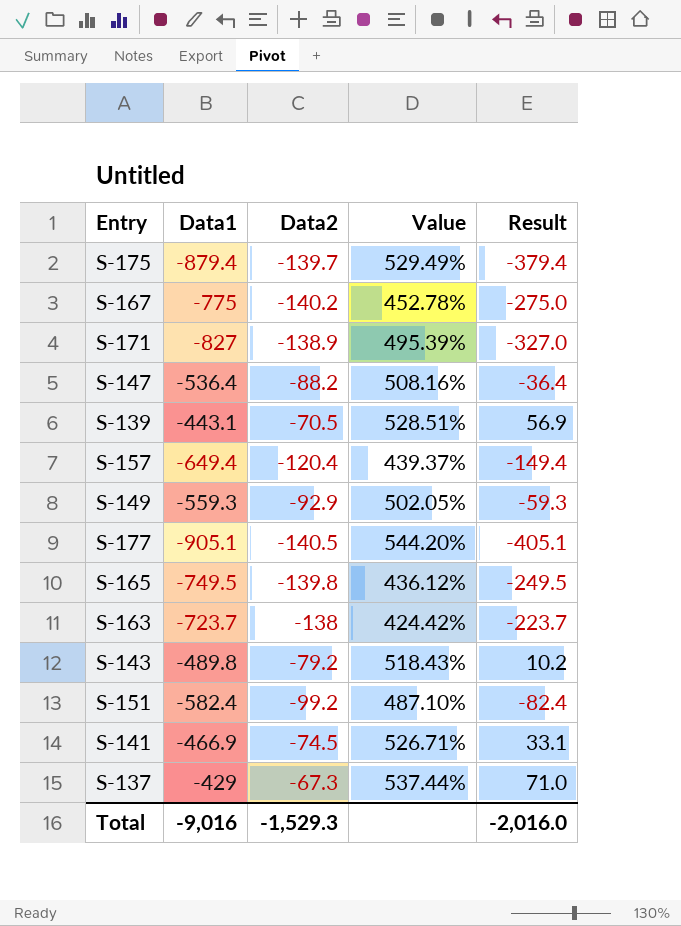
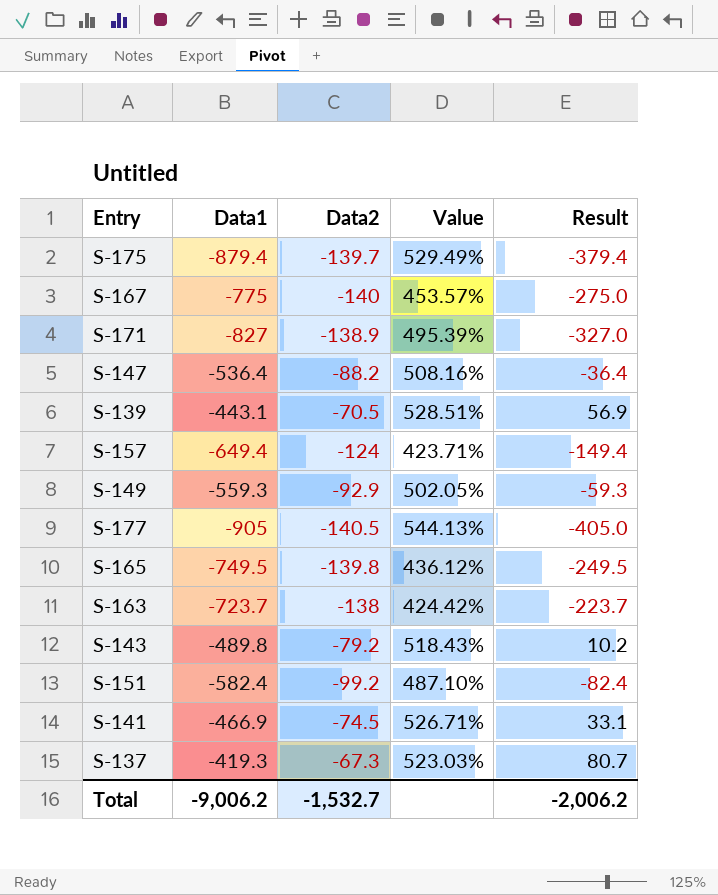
S-167 | Data2: -140.2 -> -140
S-167 | Value: 452.78% -> 453.57%
S-157 | Data2: -120.4 -> -124
S-157 | Value: 439.37% -> 423.71%
S-177 | Data1: -905.1 -> -905
S-177 | Value: 544.20% -> 544.13%
S-177 | Result: -405.1 -> -405.0
S-137 | Data1: -429 -> -419.3
S-137 | Value: 537.44% -> 523.03%
S-137 | Result: 71.0 -> 80.7
Total | Data1: -9,016 -> -9,006.2
Total | Data2: -1,529.3 -> -1,532.7
Total | Result: -2,016.0 -> -2,006.2

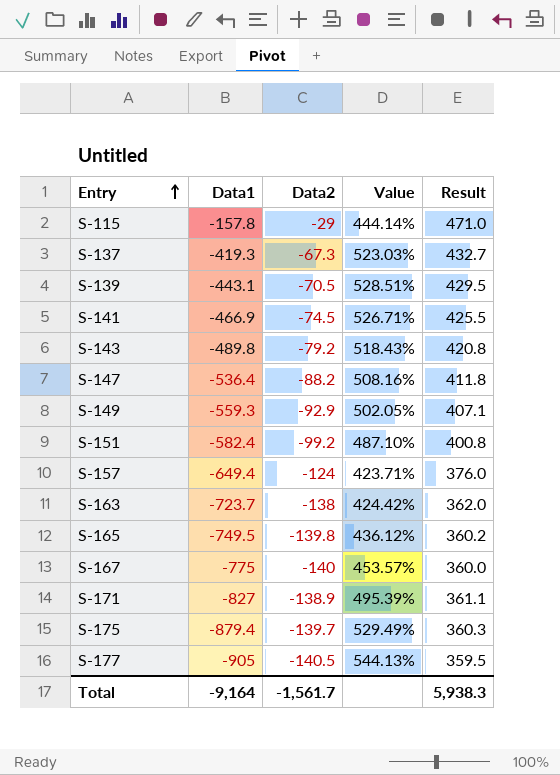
row order: none -> Entry ascending
column Result | formula: [Data1] + 500 -> [Data2] + 500
row S-115: none -> -157.8 | -29 | 444.14% | 471.0
Total | Data1: -9,006.2 -> -9,164
Total | Data2: -1,532.7 -> -1,561.7
Total | Result: -2,006.2 -> 5,938.3

